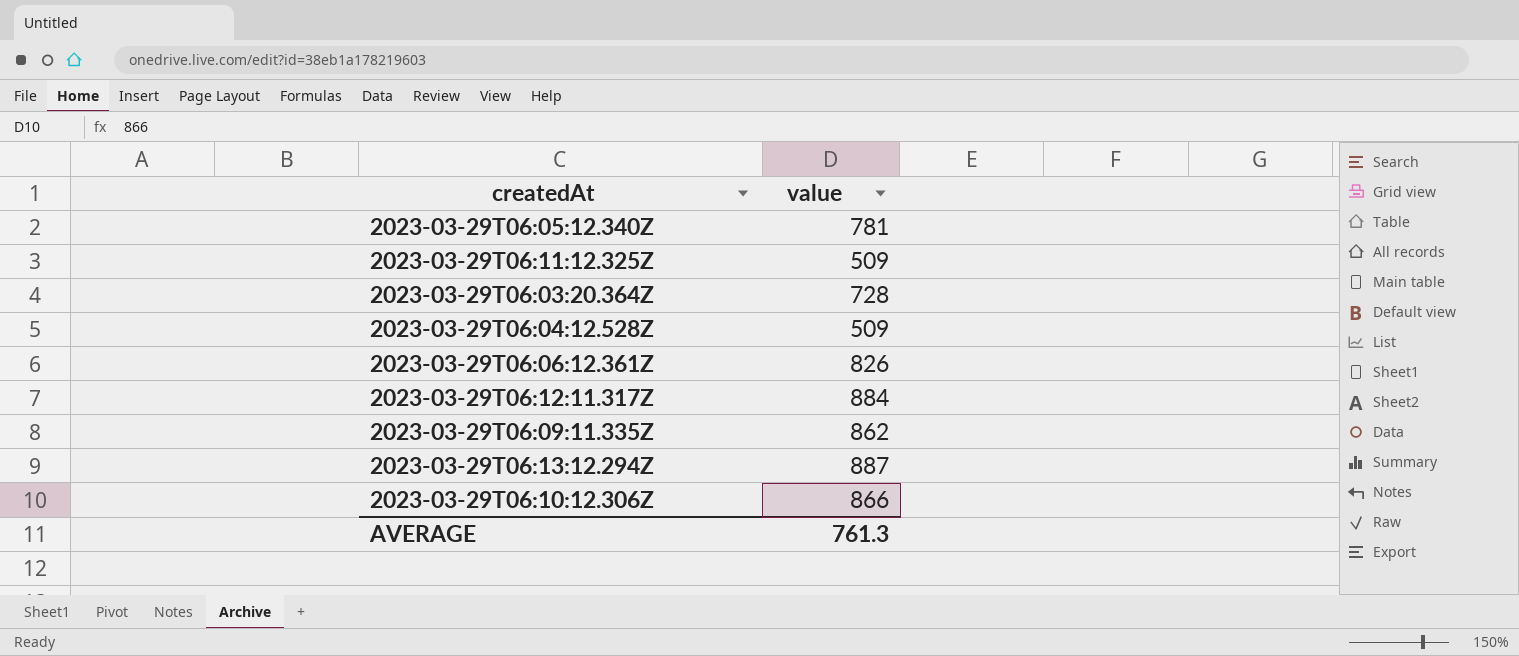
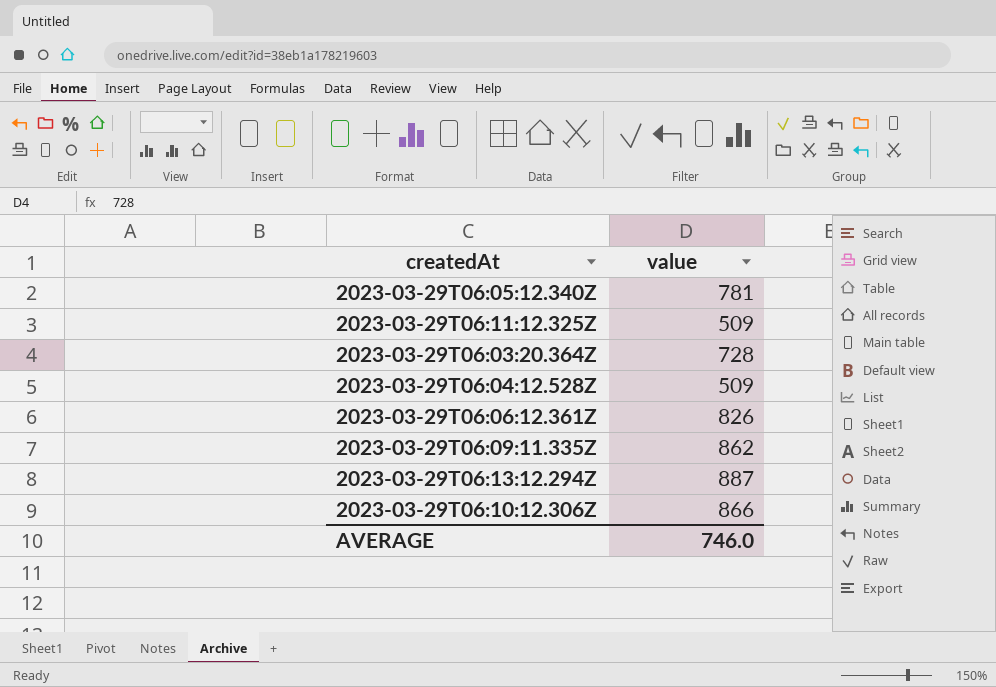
row 2023-03-29T06:12:11.317Z: 884 -> none
AVERAGE | value: 761.3 -> 746.0

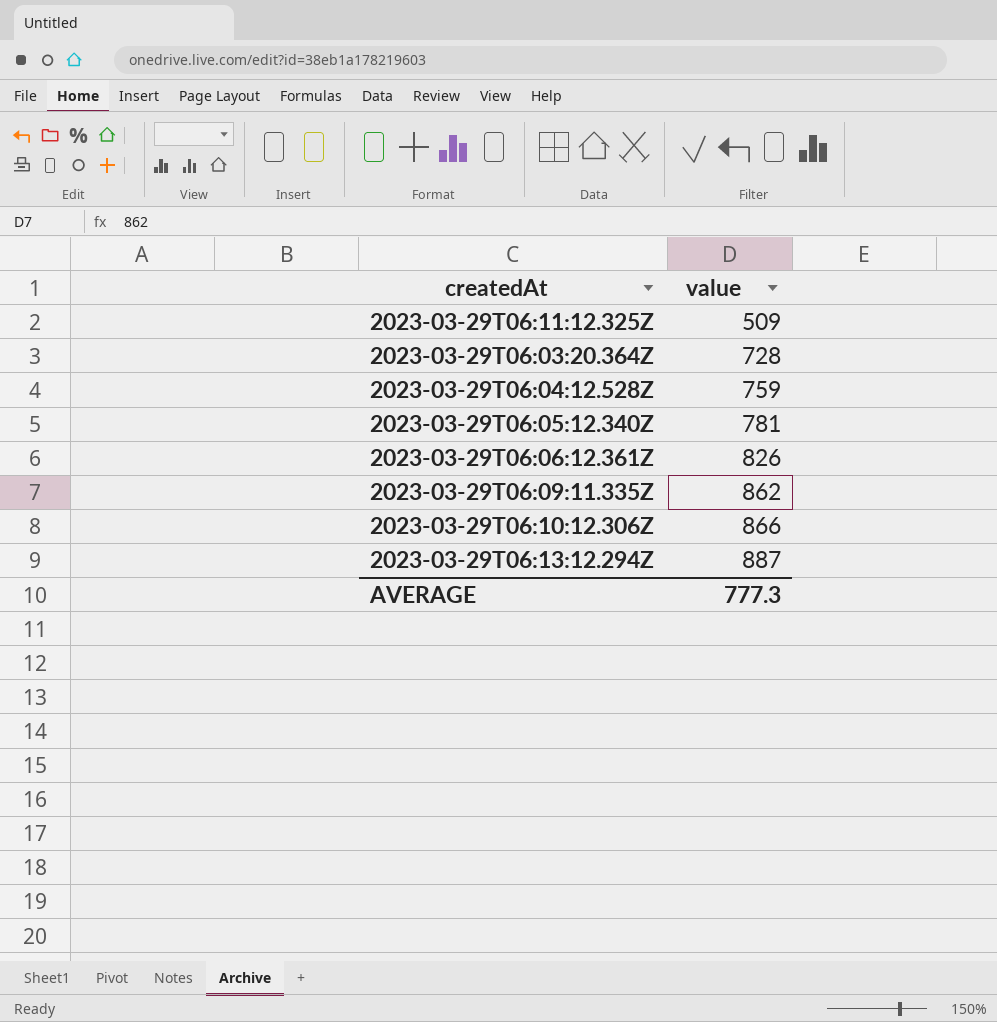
row order: none -> value ascending
2023-03-29T06:04:12.528Z | value: 509 -> 759
AVERAGE | value: 746.0 -> 777.3

